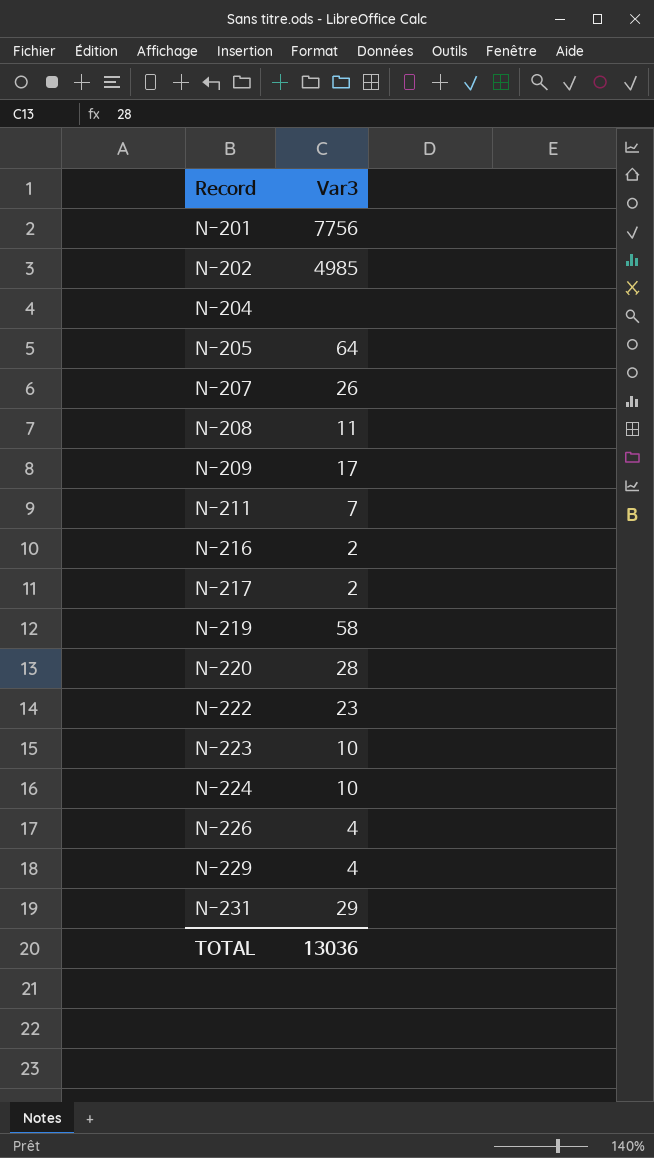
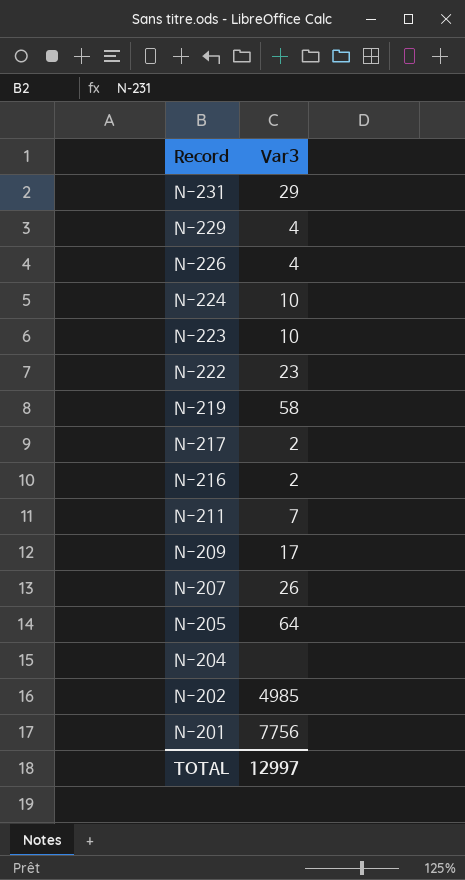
row order: Record ascending -> Record descending
row N-208: 11 -> none
row N-220: 28 -> none
TOTAL | Var3: 13036 -> 12997

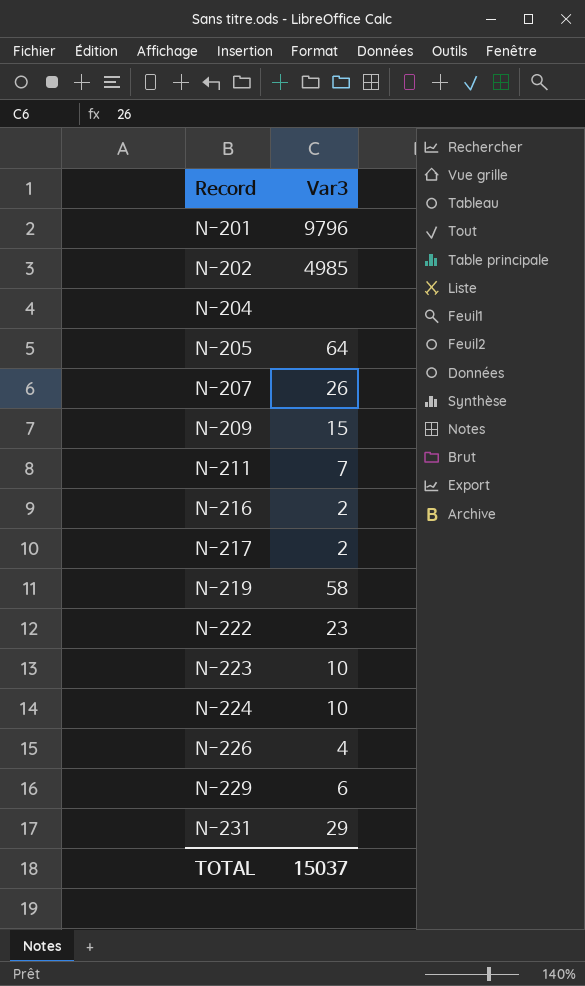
row order: Record descending -> Record ascending
N-201 | Var3: 7756 -> 9796
N-209 | Var3: 17 -> 15
N-229 | Var3: 4 -> 6
TOTAL | Var3: 12997 -> 15037

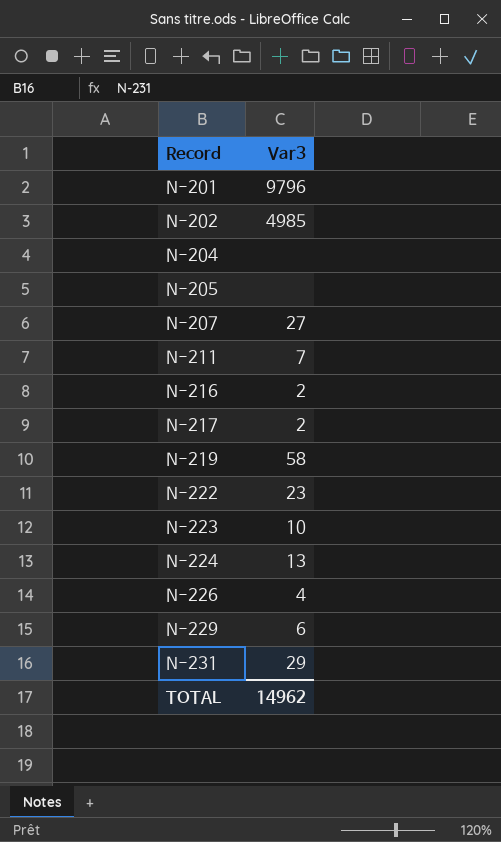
row N-209: 15 -> none
N-205 | Var3: 64 -> none
N-207 | Var3: 26 -> 27
N-224 | Var3: 10 -> 13
TOTAL | Var3: 15037 -> 14962

